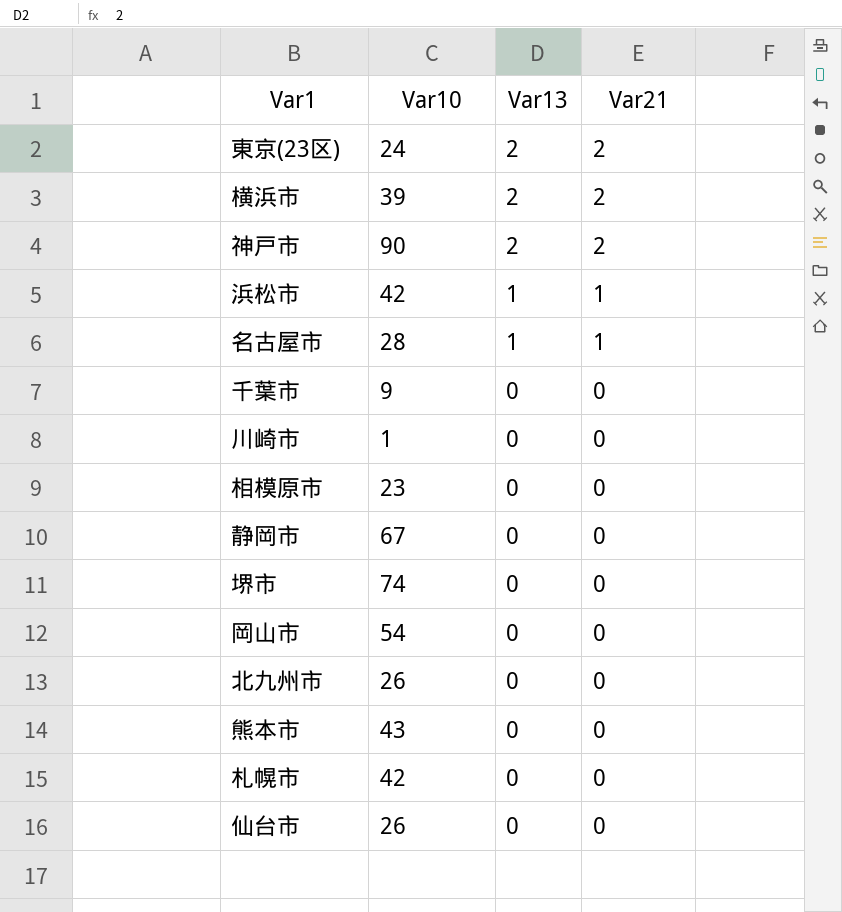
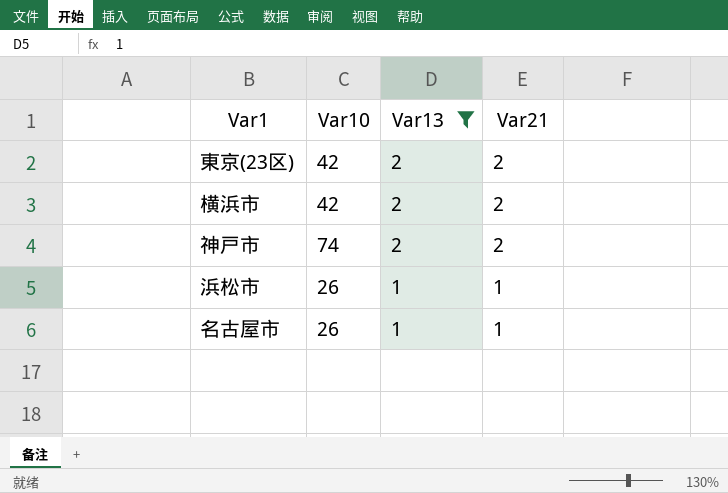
filter: none -> Var13 != 0
東京(23区) | Var10: 24 -> 42
横浜市 | Var10: 39 -> 42
神戸市 | Var10: 90 -> 74
浜松市 | Var10: 42 -> 26
名古屋市 | Var10: 28 -> 26

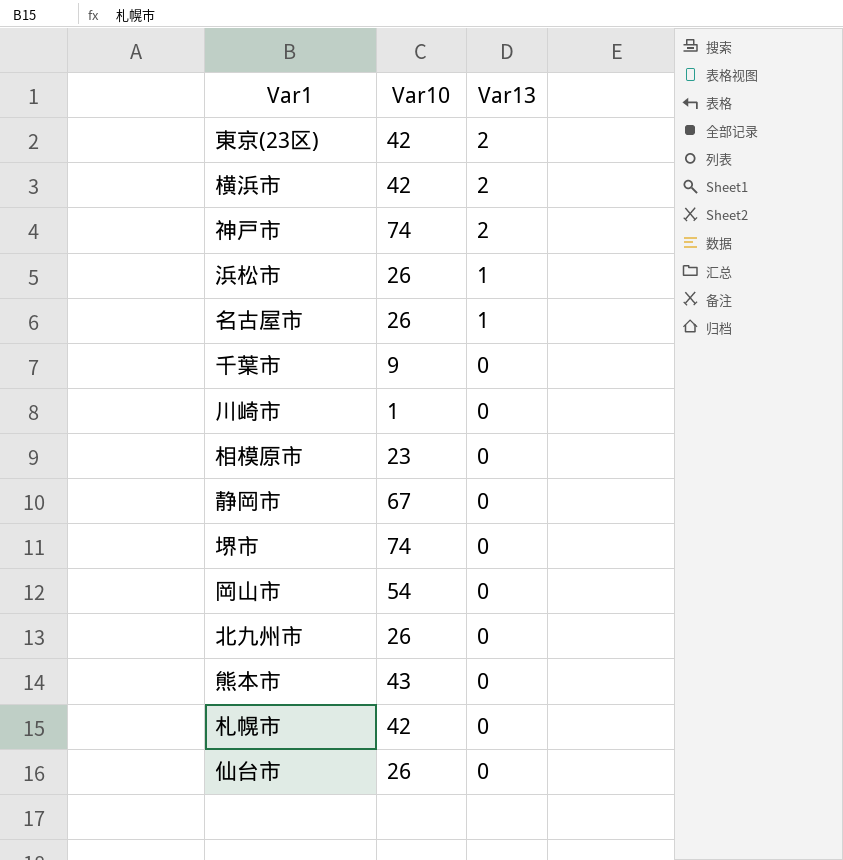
filter: Var13 != 0 -> none
column Var21 | position: 4 -> none

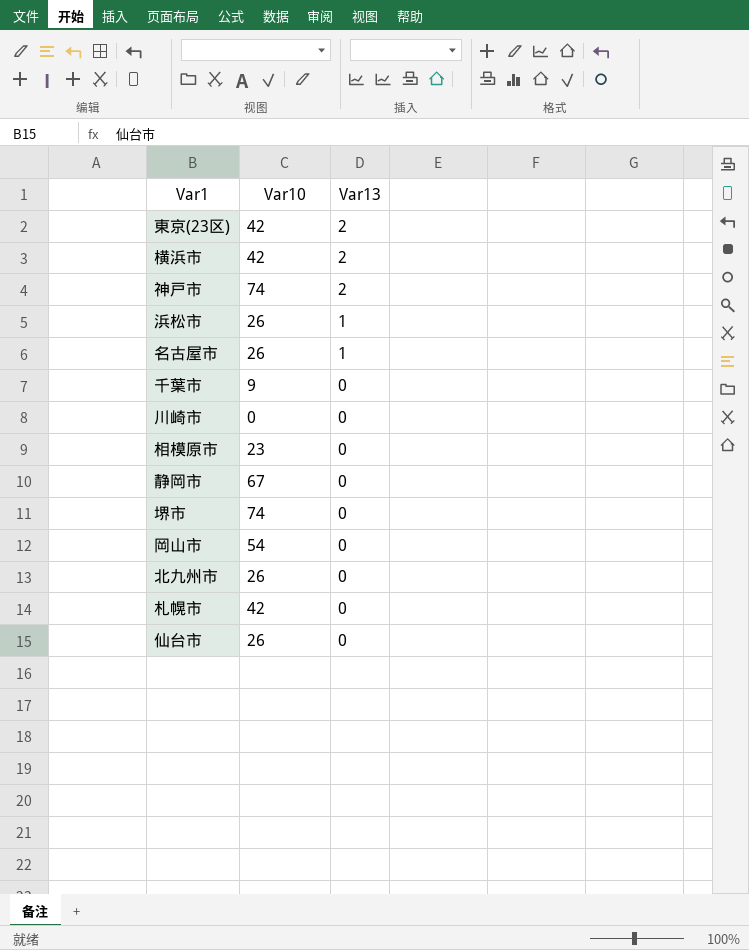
row 熊本市: 43 | 0 -> none
川崎市 | Var10: 1 -> 0

